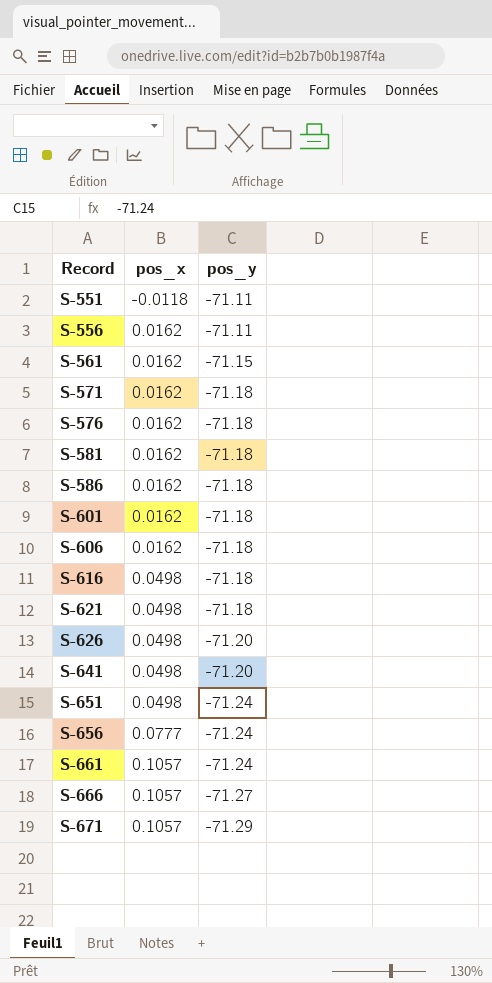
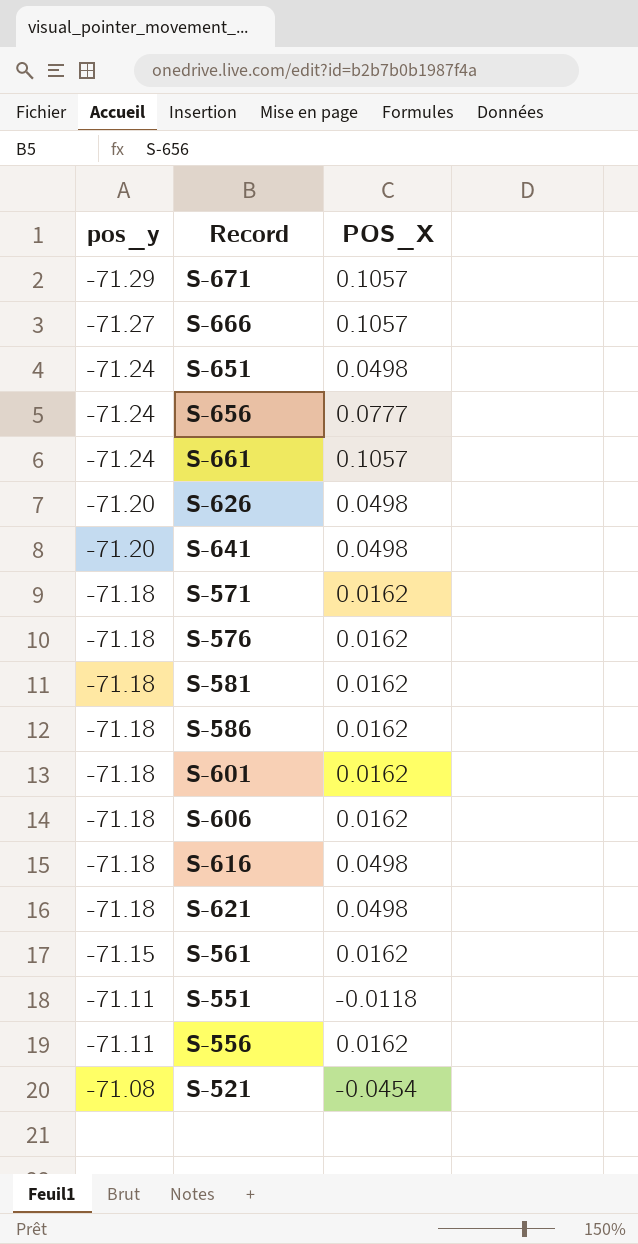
row order: Record ascending -> pos_y ascending
column pos_y | position: 3 -> 1
column name: pos_x -> POS_X
row S-521: none -> -71.08 | -0.0454

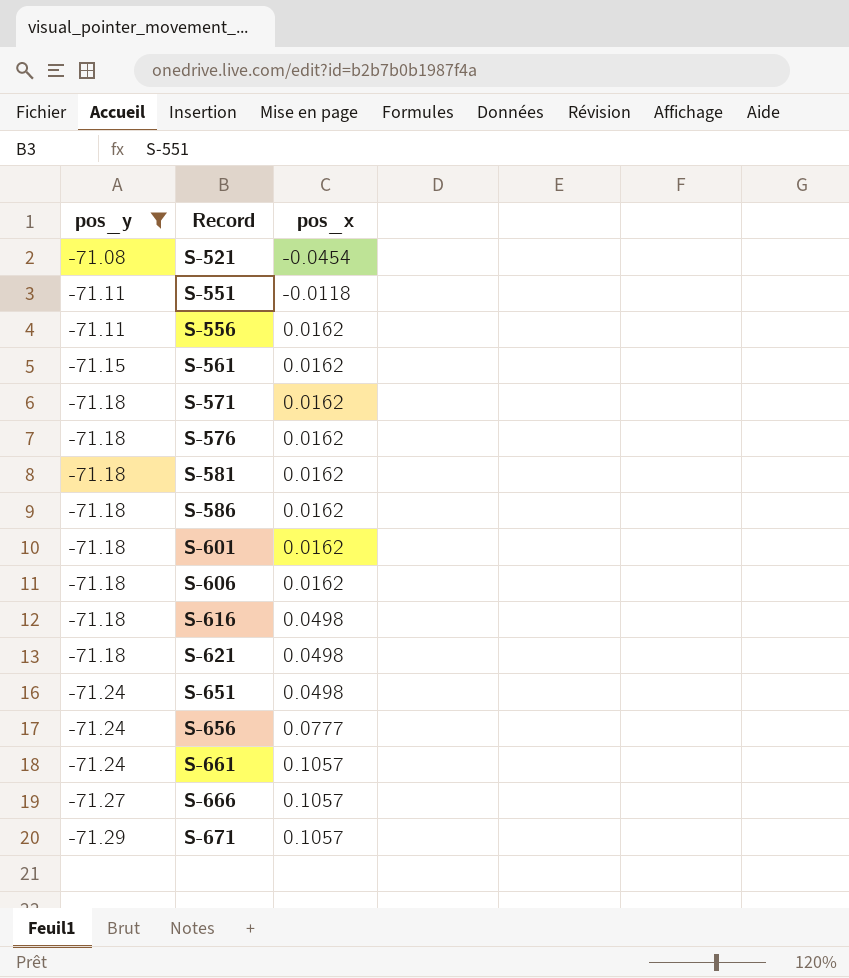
filter: none -> pos_y != -71.20
row order: pos_y ascending -> pos_y descending
column name: POS_X -> pos_x

